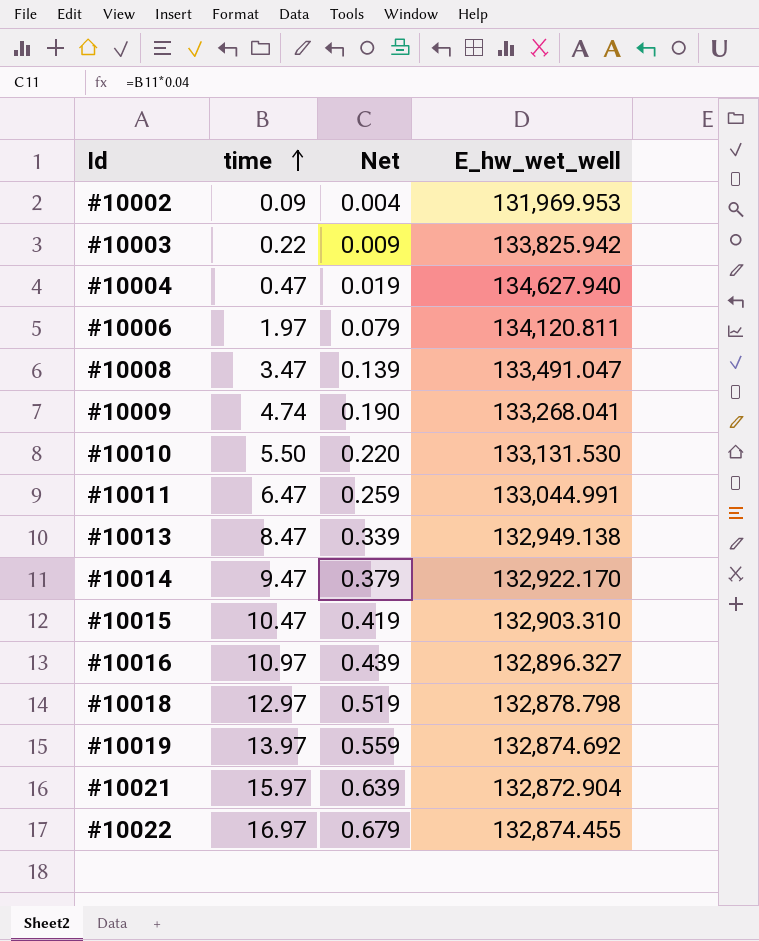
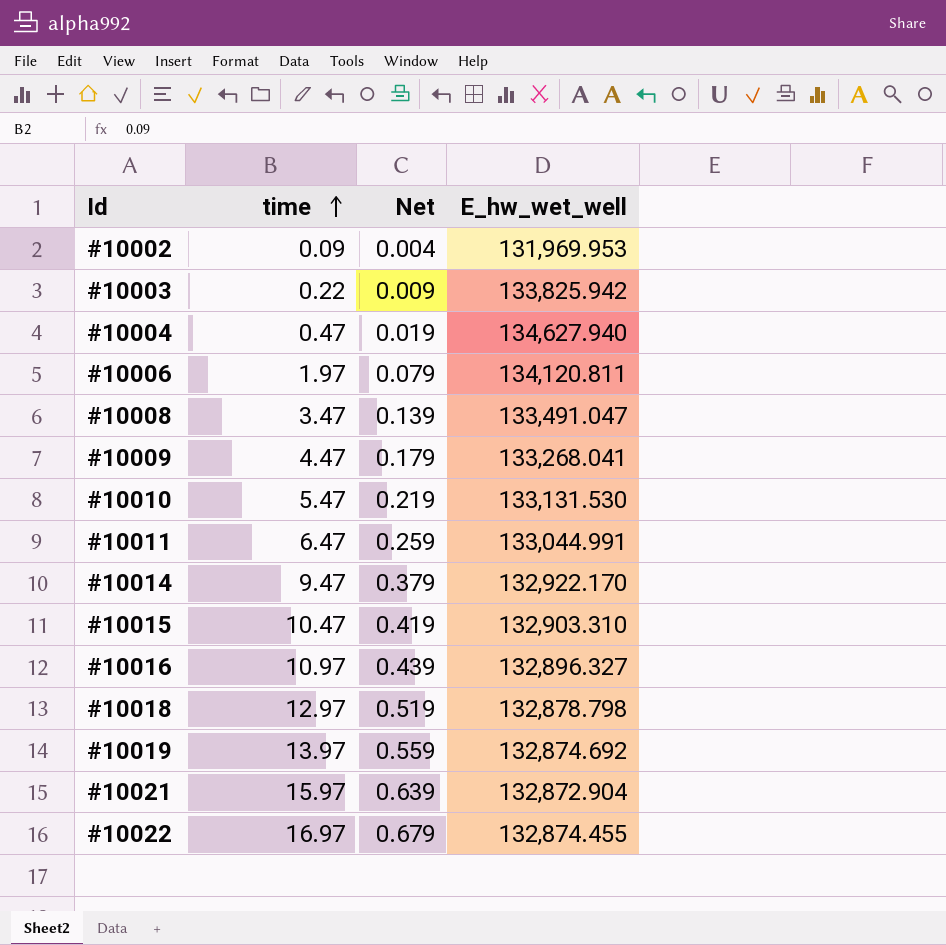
row #10013: 8.47 | 0.339 | 132,949.138 -> none
#10009 | time: 4.74 -> 4.47
#10009 | Net: 0.190 -> 0.179
#10010 | time: 5.50 -> 5.47
#10010 | Net: 0.220 -> 0.219

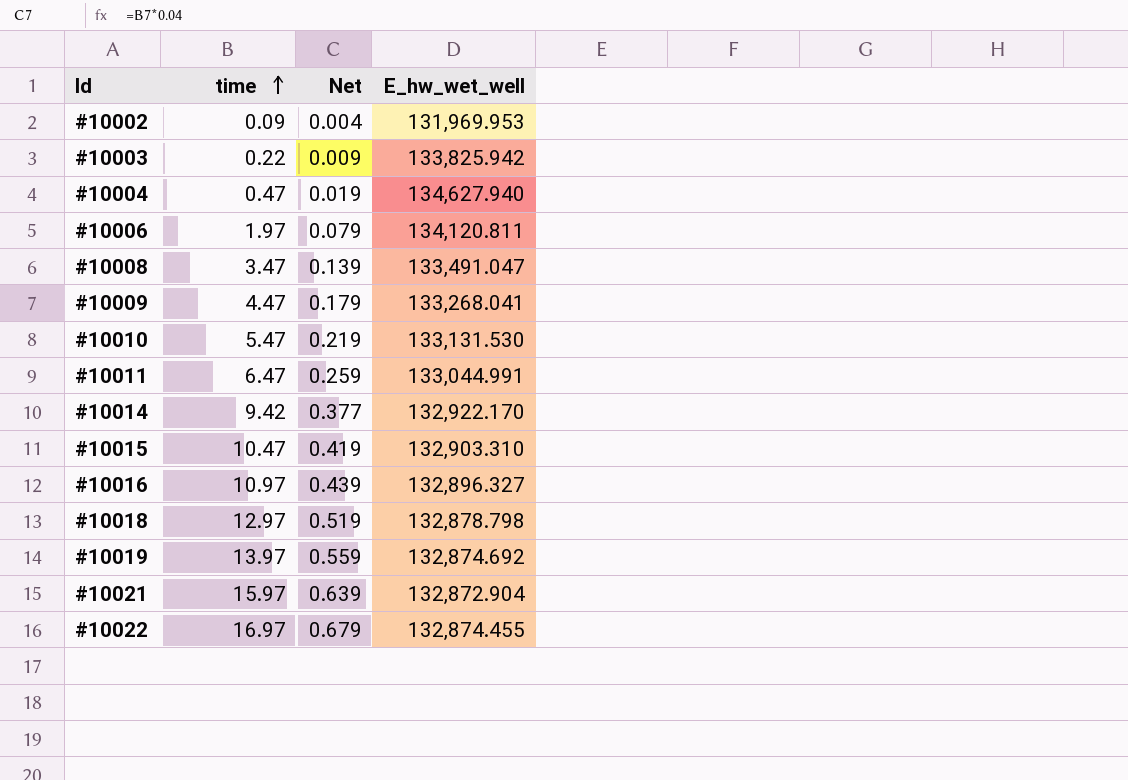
#10014 | time: 9.47 -> 9.42
#10014 | Net: 0.379 -> 0.377

